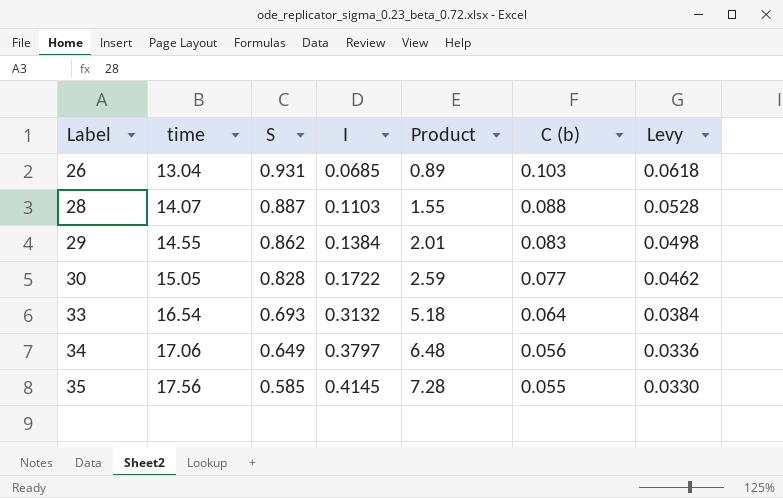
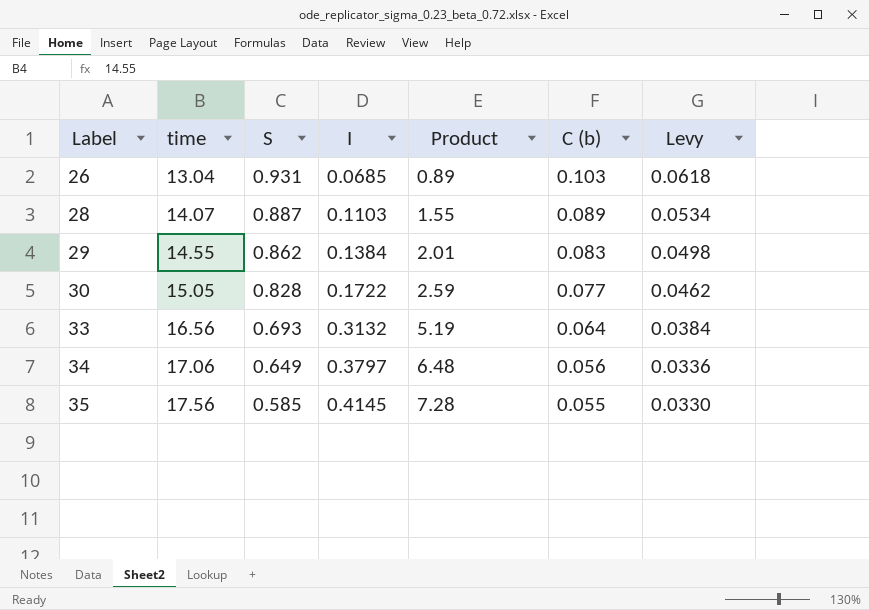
28 | C (b): 0.088 -> 0.089
28 | Levy: 0.0528 -> 0.0534
33 | time: 16.54 -> 16.56
33 | Product: 5.18 -> 5.19

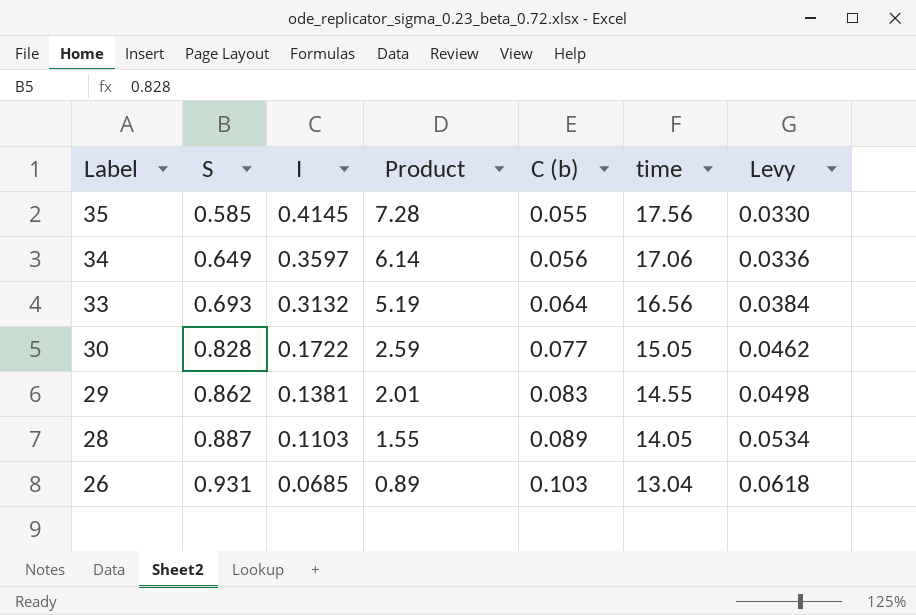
row order: Label ascending -> Label descending
column time | position: 2 -> 6
34 | I: 0.3797 -> 0.3597
34 | Product: 6.48 -> 6.14
29 | I: 0.1384 -> 0.1381
28 | time: 14.07 -> 14.05

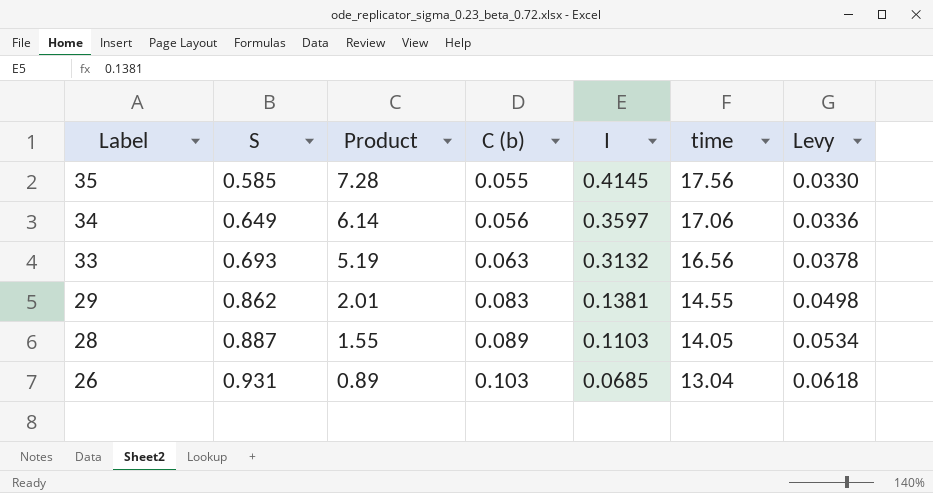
column I | position: 3 -> 5
row 30: 0.828 | 0.1722 | 2.59 | 0.077 | 15.05 | 0.0462 -> none
33 | C (b): 0.064 -> 0.063
33 | Levy: 0.0384 -> 0.0378

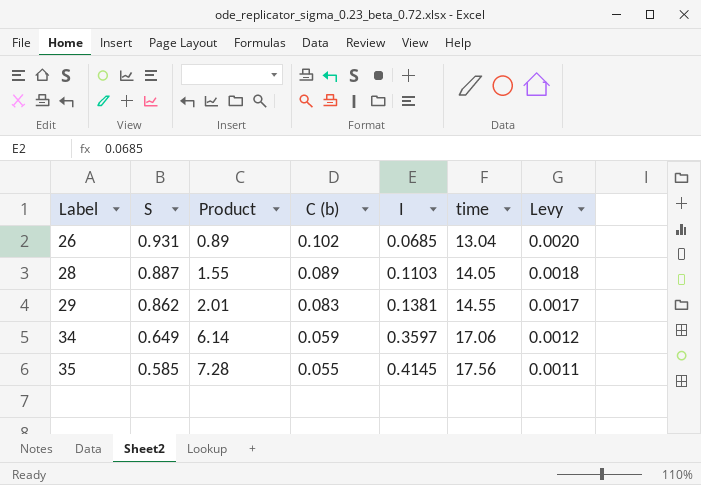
row order: Label descending -> Label ascending
column Levy | formula: [C (b)] * 0.6 -> [C (b)] * 0.02
row 33: 0.693 | 5.19 | 0.063 | 0.3132 | 16.56 | 0.0378 -> none
26 | C (b): 0.103 -> 0.102
34 | C (b): 0.056 -> 0.059

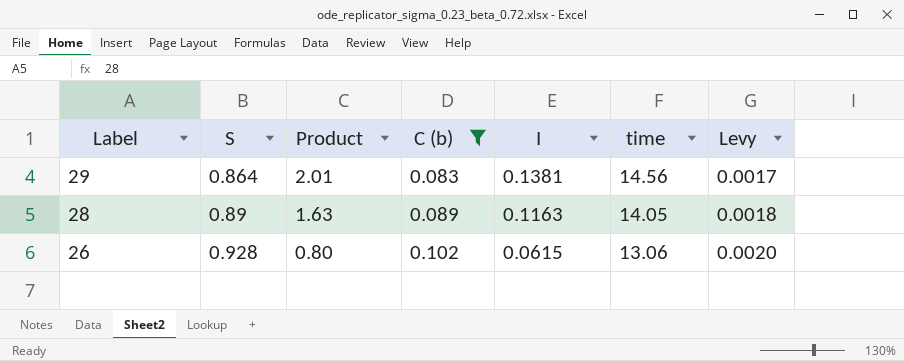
filter: none -> C (b) >= 0.083
row order: Label ascending -> Label descending
29 | S: 0.862 -> 0.864
29 | time: 14.55 -> 14.56
28 | S: 0.887 -> 0.89
28 | Product: 1.55 -> 1.63
28 | I: 0.1103 -> 0.1163
26 | S: 0.931 -> 0.928
26 | Product: 0.89 -> 0.80
26 | I: 0.0685 -> 0.0615
26 | time: 13.04 -> 13.06

